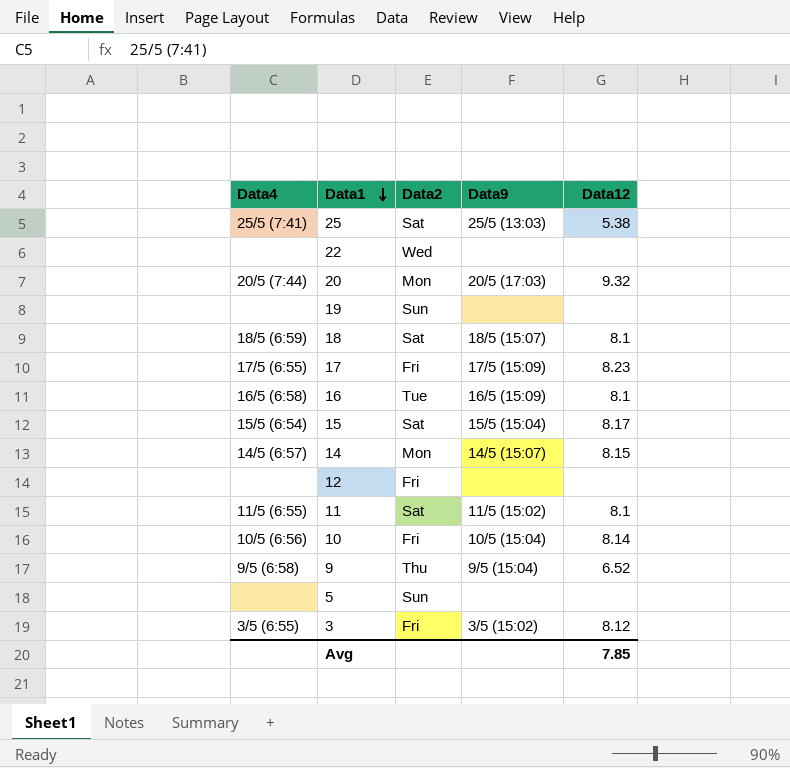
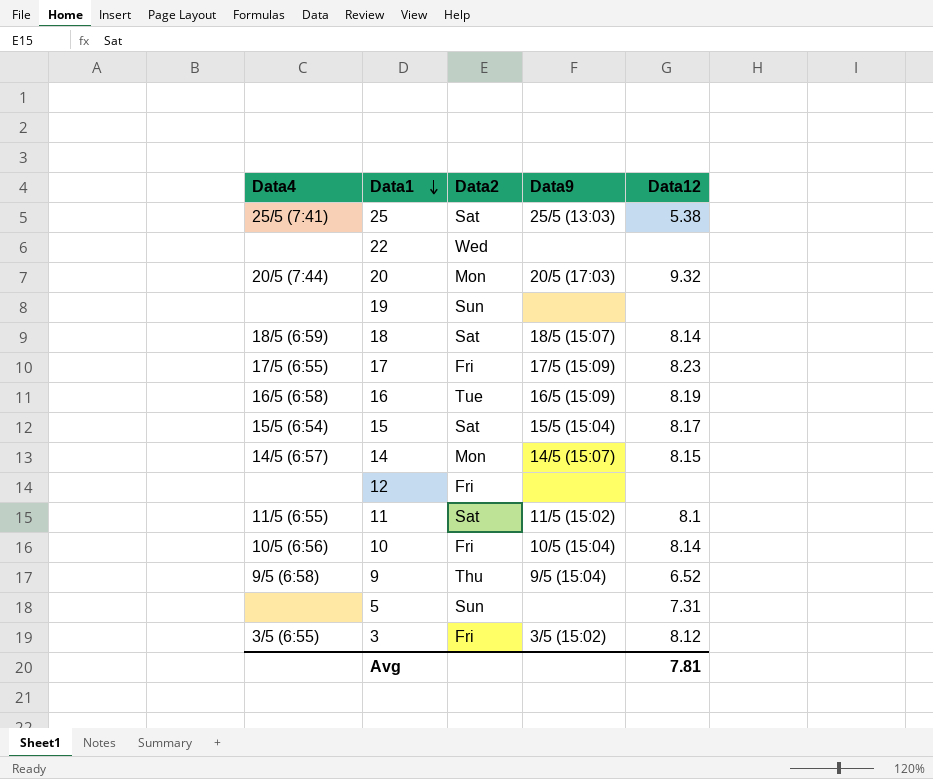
18 | Data12: 8.1 -> 8.14
16 | Data12: 8.1 -> 8.19
5 | Data12: none -> 7.31
Avg | Data12: 7.85 -> 7.81

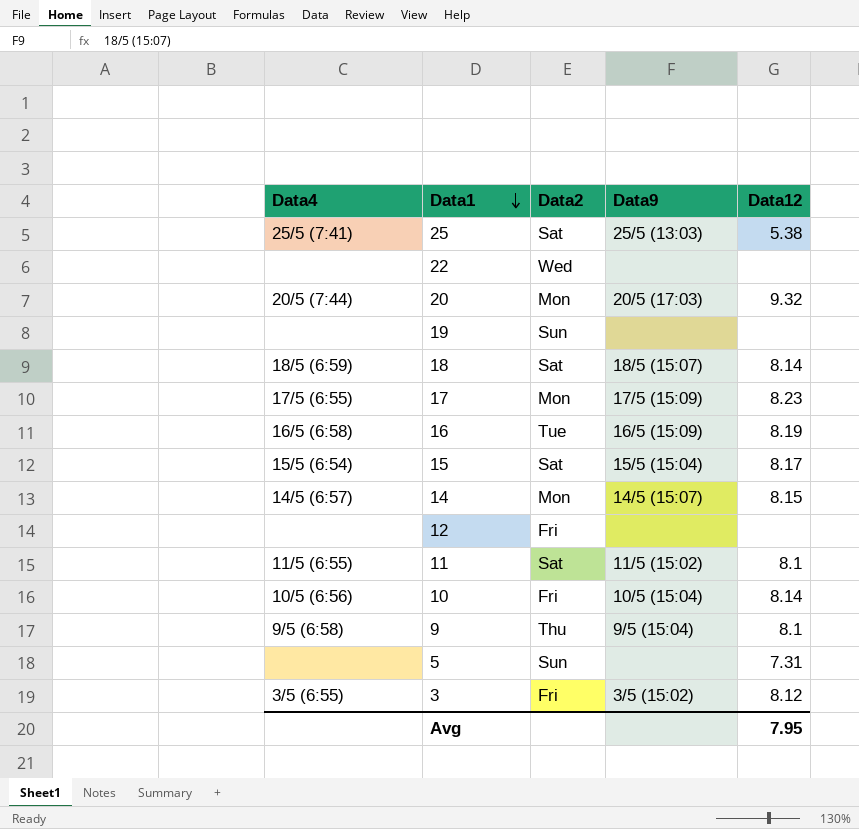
17 | Data2: Fri -> Mon
9 | Data12: 6.52 -> 8.1
Avg | Data12: 7.81 -> 7.95

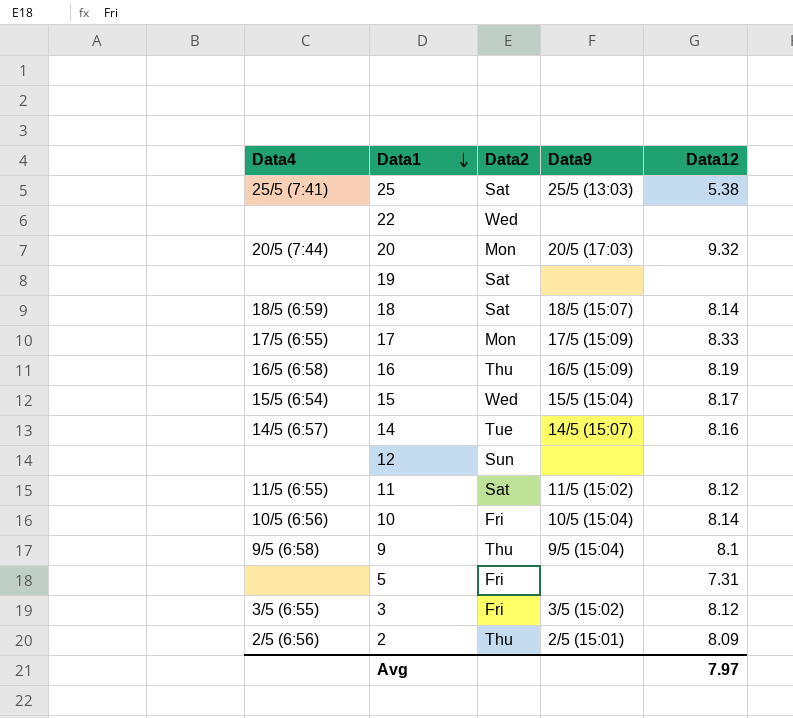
19 | Data2: Sun -> Sat
17 | Data12: 8.23 -> 8.33
16 | Data2: Tue -> Thu
15 | Data2: Sat -> Wed
14 | Data2: Mon -> Tue
14 | Data12: 8.15 -> 8.16
12 | Data2: Fri -> Sun
11 | Data12: 8.1 -> 8.12
5 | Data2: Sun -> Fri
row 2: none -> 2/5 (6:56) | Thu | 2/5 (15:01) | 8.09
Avg | Data12: 7.95 -> 7.97

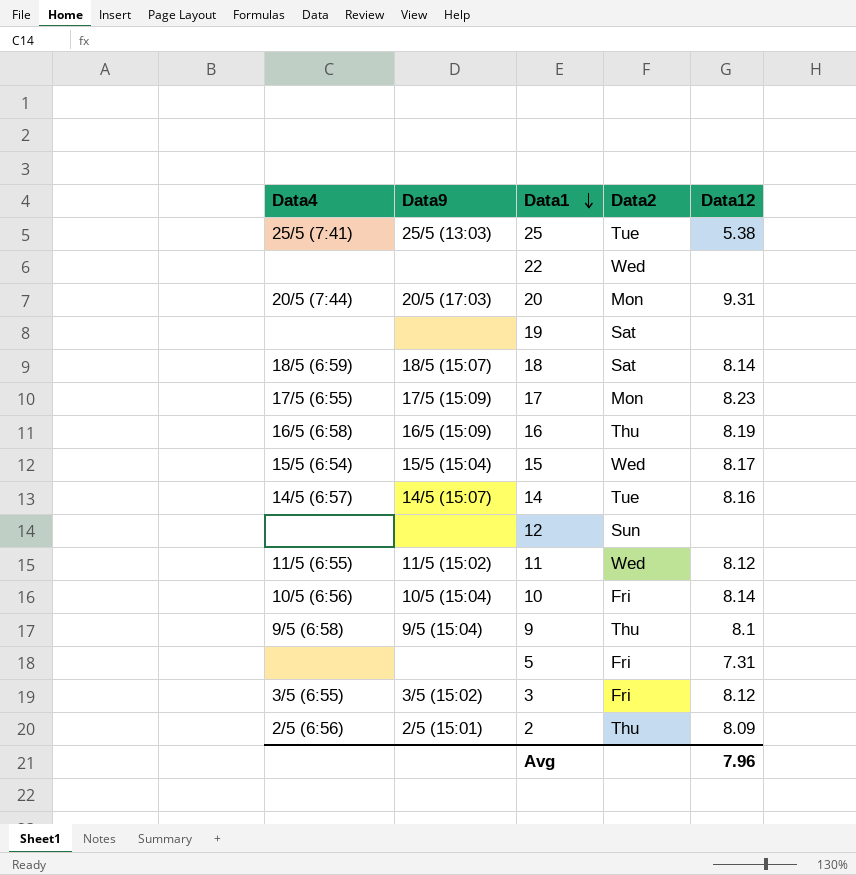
column Data9 | position: 4 -> 2
25 | Data2: Sat -> Tue
20 | Data12: 9.32 -> 9.31
17 | Data12: 8.33 -> 8.23
11 | Data2: Sat -> Wed
Avg | Data12: 7.97 -> 7.96

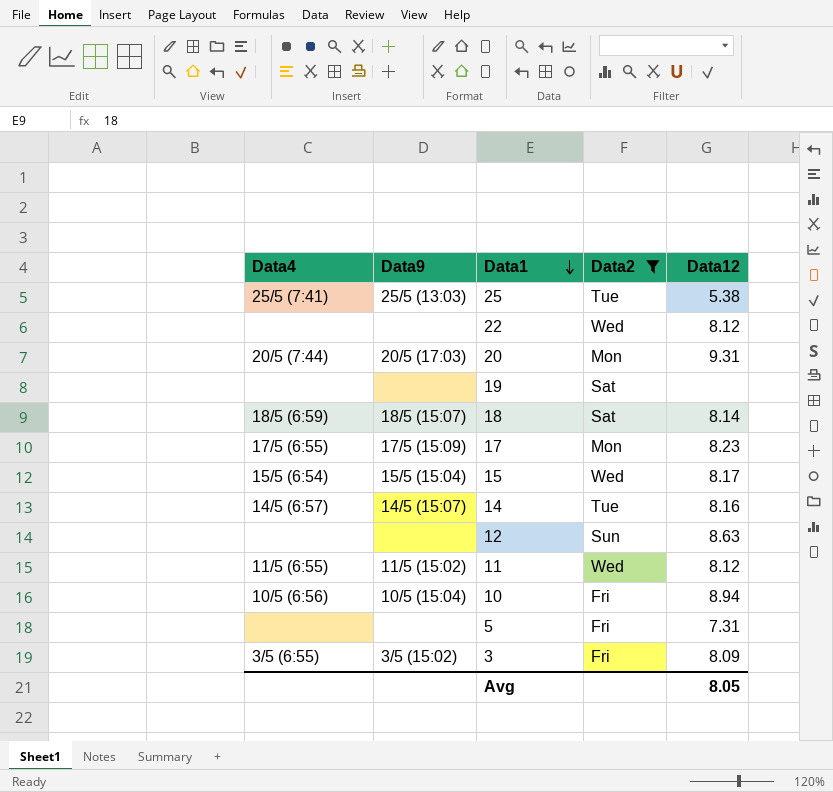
filter: none -> Data2 != Thu
22 | Data12: none -> 8.12
12 | Data12: none -> 8.63
10 | Data12: 8.14 -> 8.94
3 | Data12: 8.12 -> 8.09
Avg | Data12: 7.96 -> 8.05

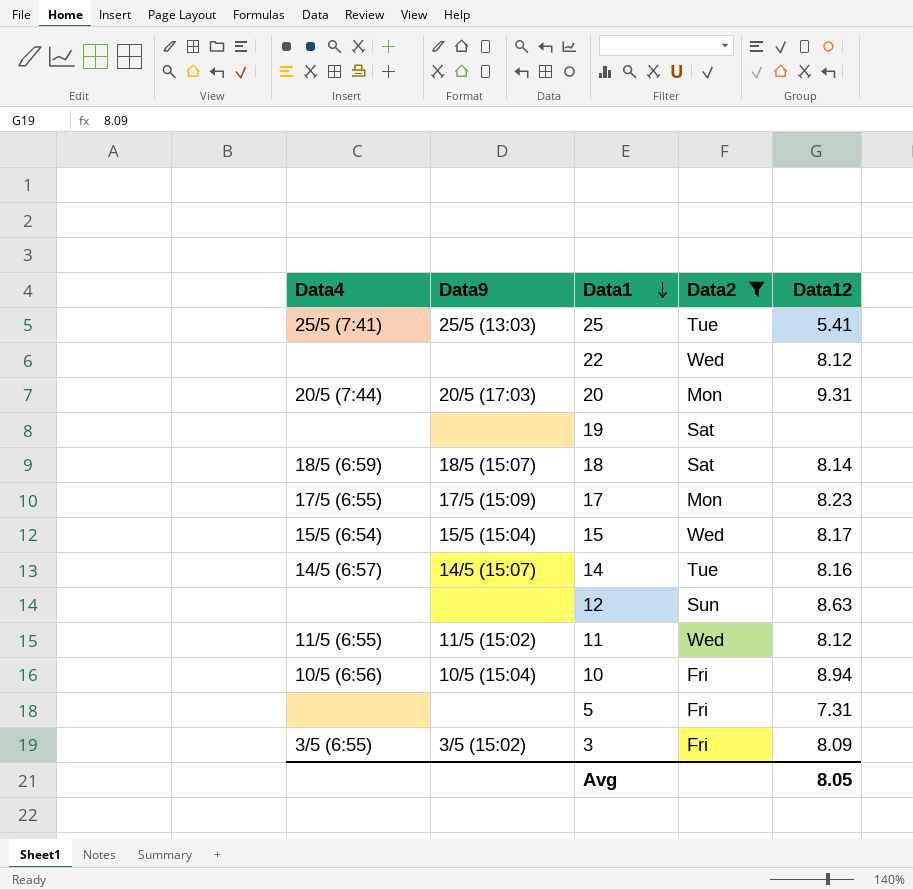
25 | Data12: 5.38 -> 5.41

